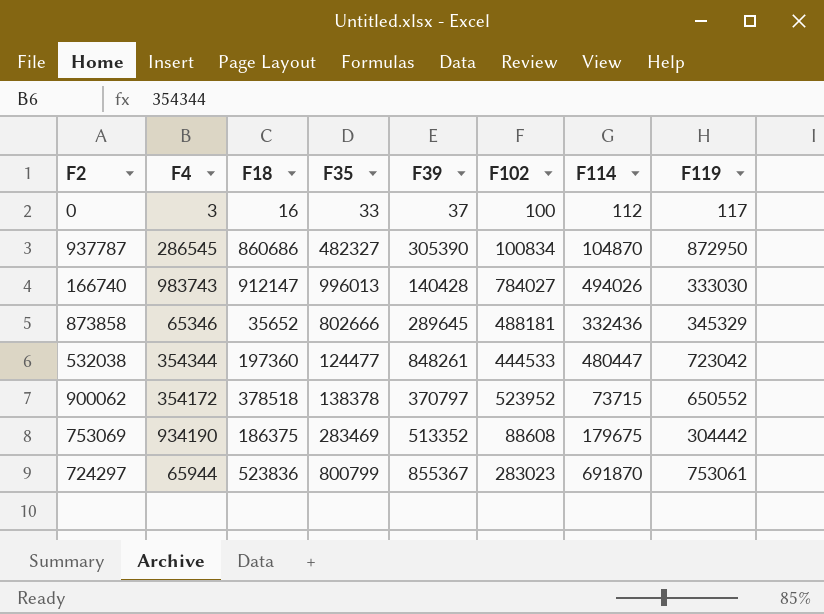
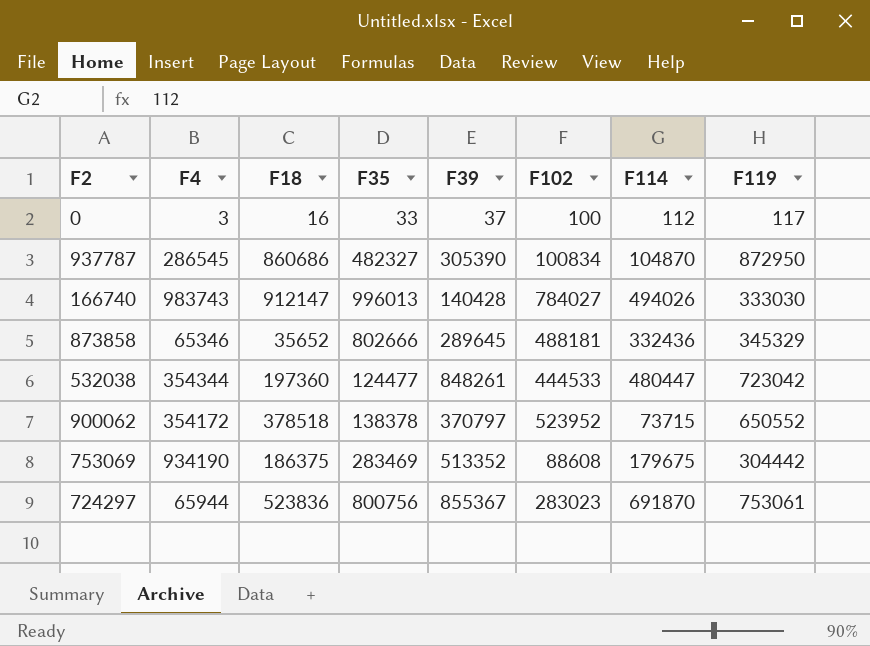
724297 | F35: 800799 -> 800756

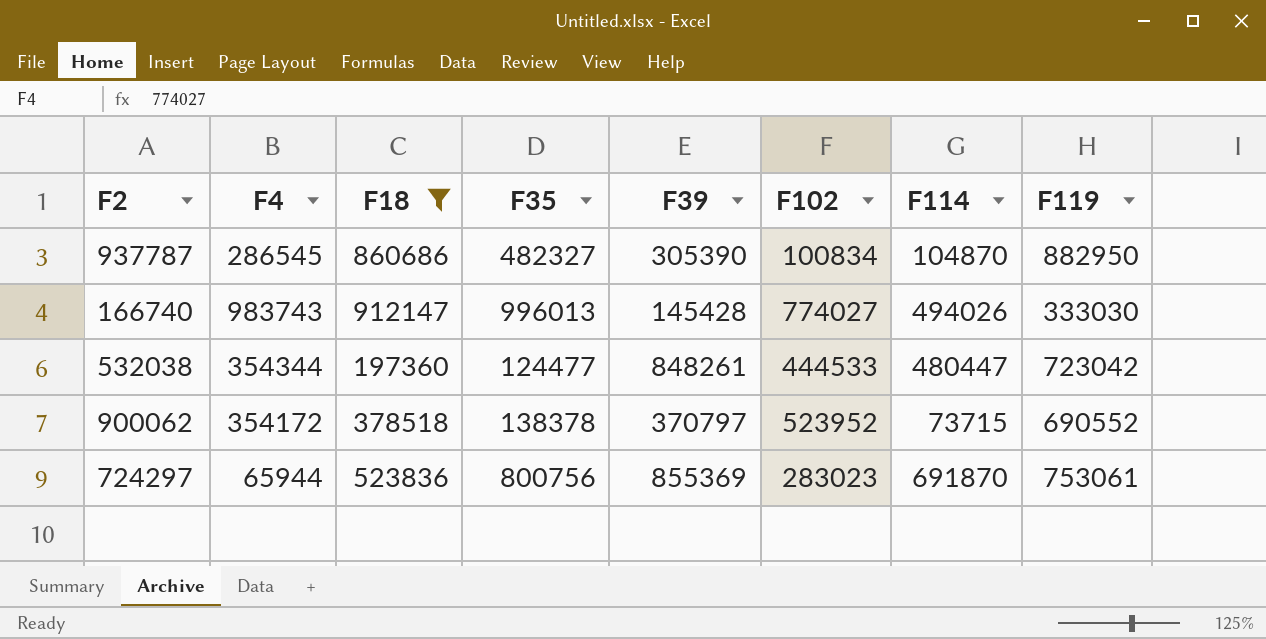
filter: none -> F18 >= 197360
937787 | F119: 872950 -> 882950
166740 | F39: 140428 -> 145428
166740 | F102: 784027 -> 774027
900062 | F119: 650552 -> 690552
724297 | F39: 855367 -> 855369

